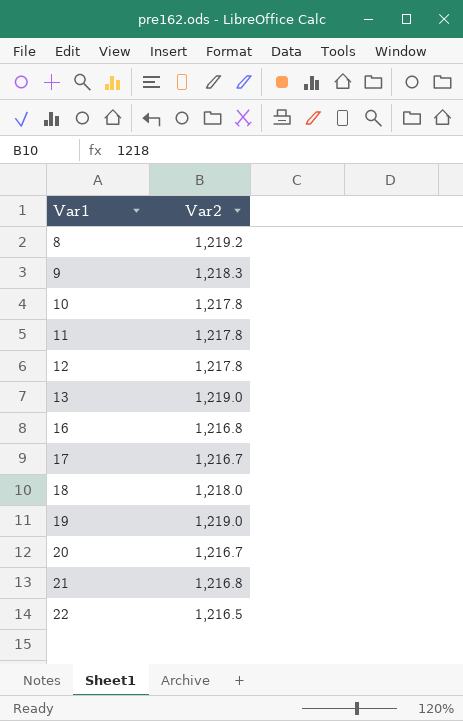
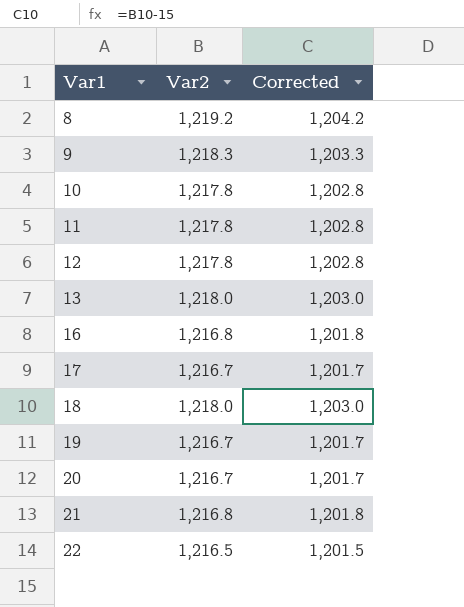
column Corrected | formula: none -> [Var2] - 15
13 | Var2: 1,219.0 -> 1,218.0
19 | Var2: 1,219.0 -> 1,216.7

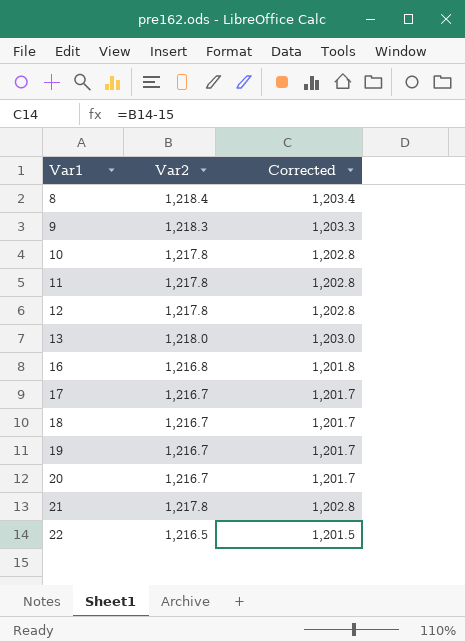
8 | Var2: 1,219.2 -> 1,218.4
8 | Corrected: 1,204.2 -> 1,203.4
18 | Var2: 1,218.0 -> 1,216.7
18 | Corrected: 1,203.0 -> 1,201.7
21 | Var2: 1,216.8 -> 1,217.8
21 | Corrected: 1,201.8 -> 1,202.8

